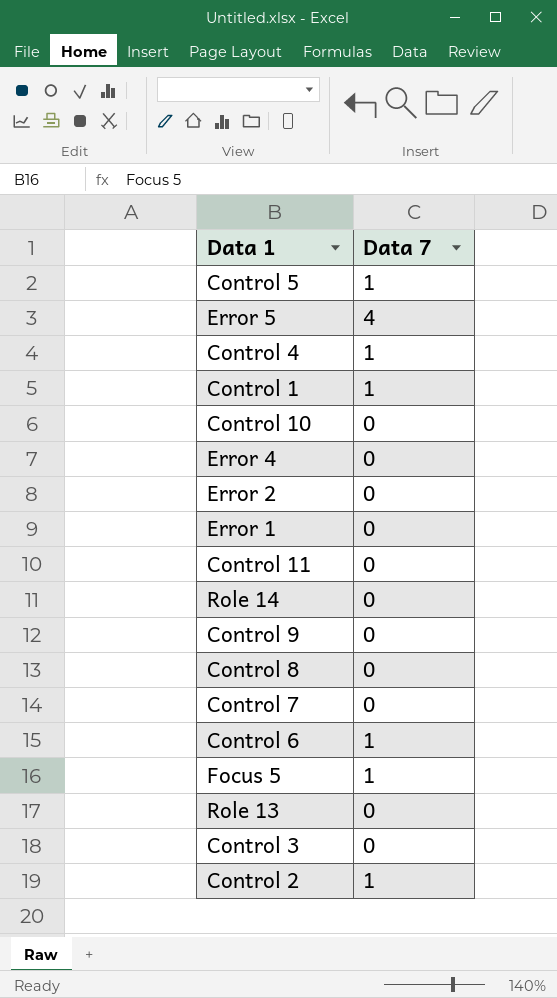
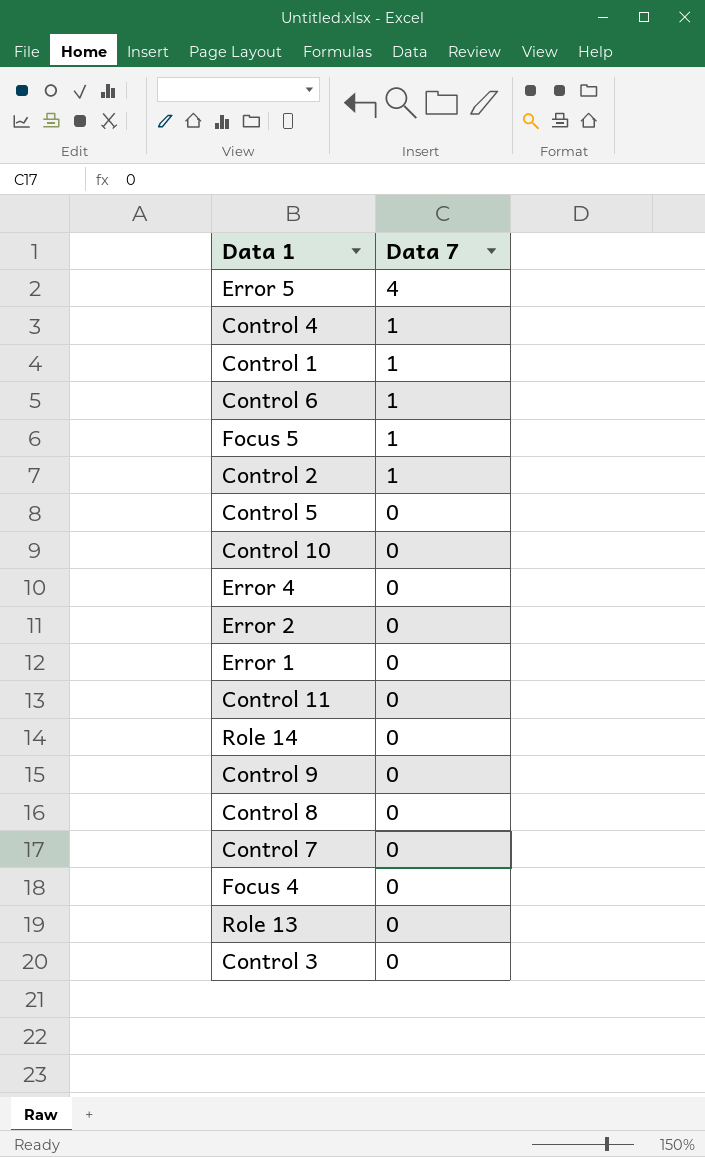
row order: none -> Data 7 descending
Control 5 | Data 7: 1 -> 0
row Focus 4: none -> 0

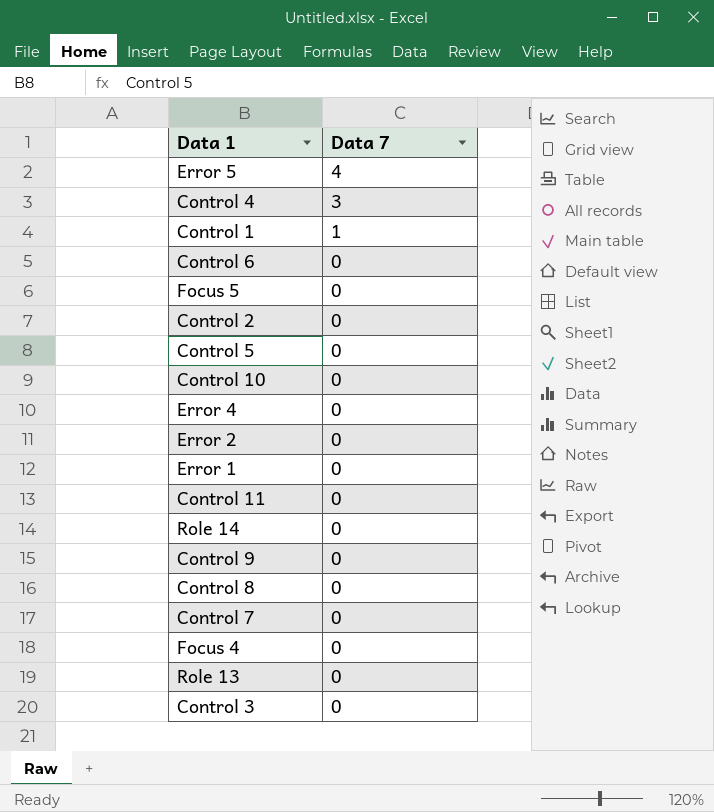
Control 4 | Data 7: 1 -> 3
Control 6 | Data 7: 1 -> 0
Focus 5 | Data 7: 1 -> 0
Control 2 | Data 7: 1 -> 0

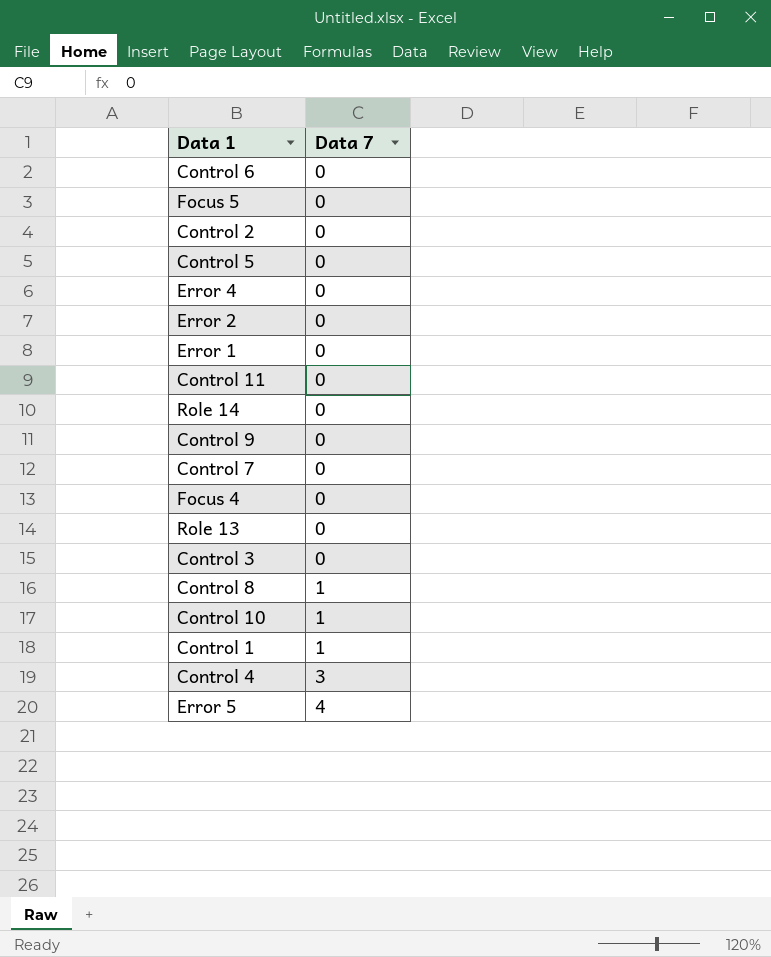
row order: Data 7 descending -> Data 7 ascending
Control 8 | Data 7: 0 -> 1
Control 10 | Data 7: 0 -> 1

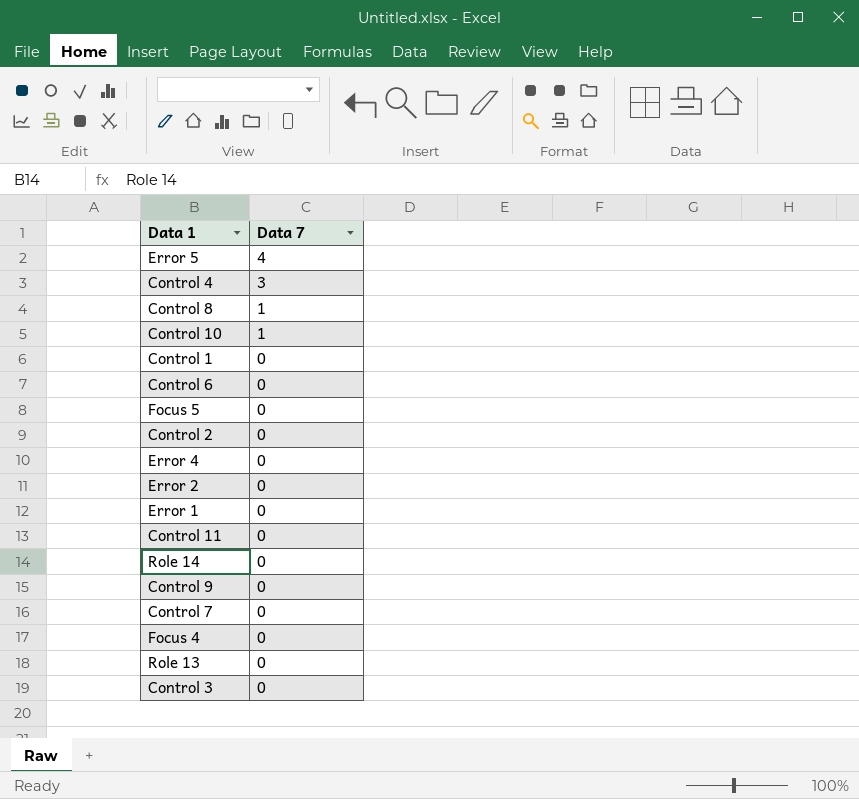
row order: Data 7 ascending -> Data 7 descending
row Control 5: 0 -> none
Control 1 | Data 7: 1 -> 0

